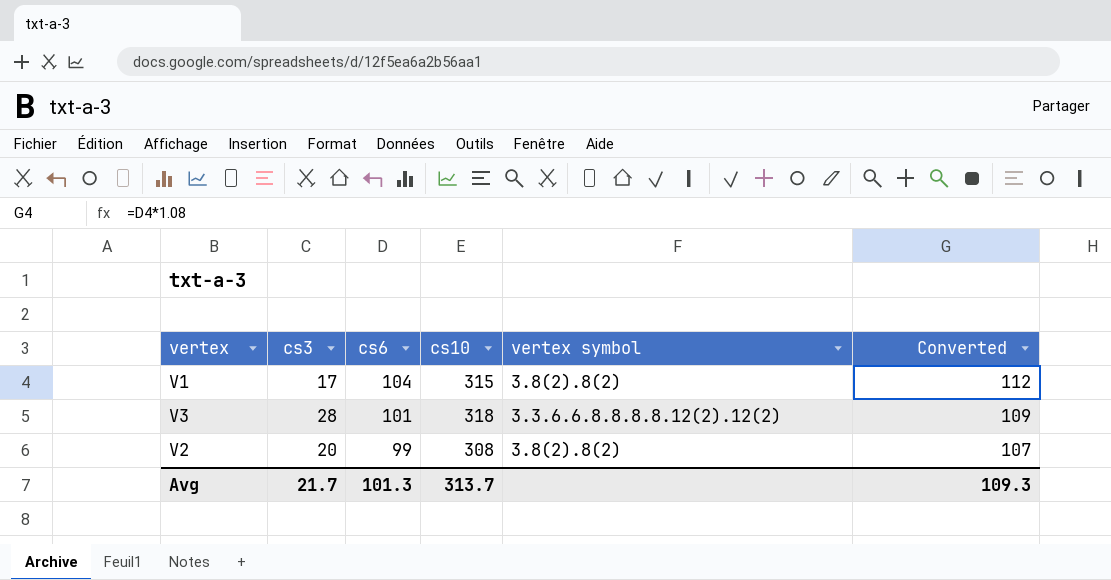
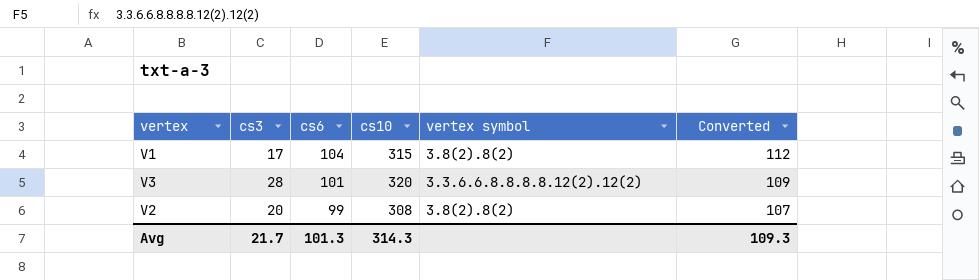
V3 | cs10: 318 -> 320
Avg | cs10: 313.7 -> 314.3

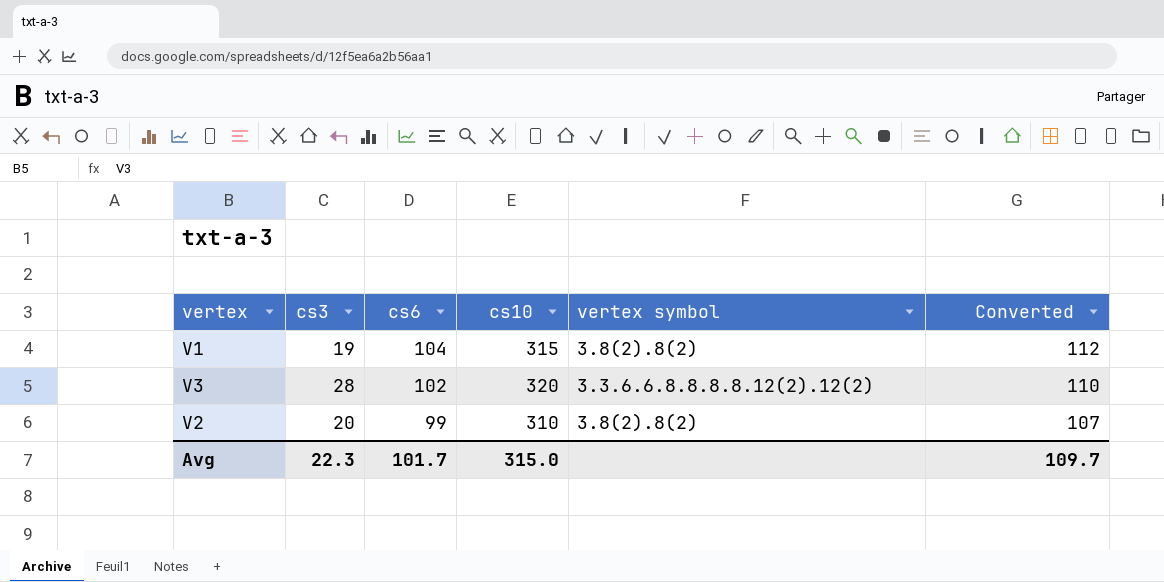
V1 | cs3: 17 -> 19
V3 | cs6: 101 -> 102
V3 | Converted: 109 -> 110
V2 | cs10: 308 -> 310
Avg | cs3: 21.7 -> 22.3
Avg | cs6: 101.3 -> 101.7
Avg | cs10: 314.3 -> 315.0
Avg | Converted: 109.3 -> 109.7

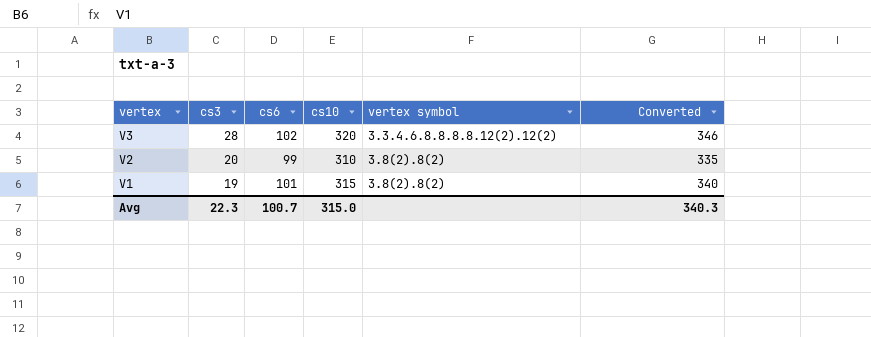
row order: cs6 descending -> vertex descending
column Converted | formula: [cs6] * 1.08 -> [cs10] * 1.08
V3 | vertex symbol: 3.3.6.6.8.8.8.8.12(2).12(2) -> 3.3.4.6.8.8.8.8.12(2).12(2)
V1 | cs6: 104 -> 101
Avg | cs6: 101.7 -> 100.7
Avg | Converted: 109.7 -> 340.3

